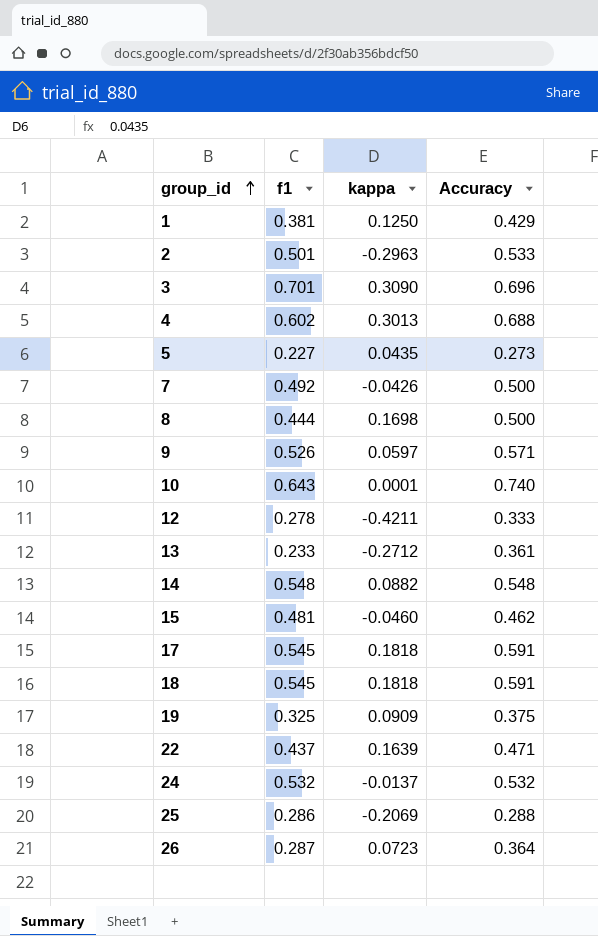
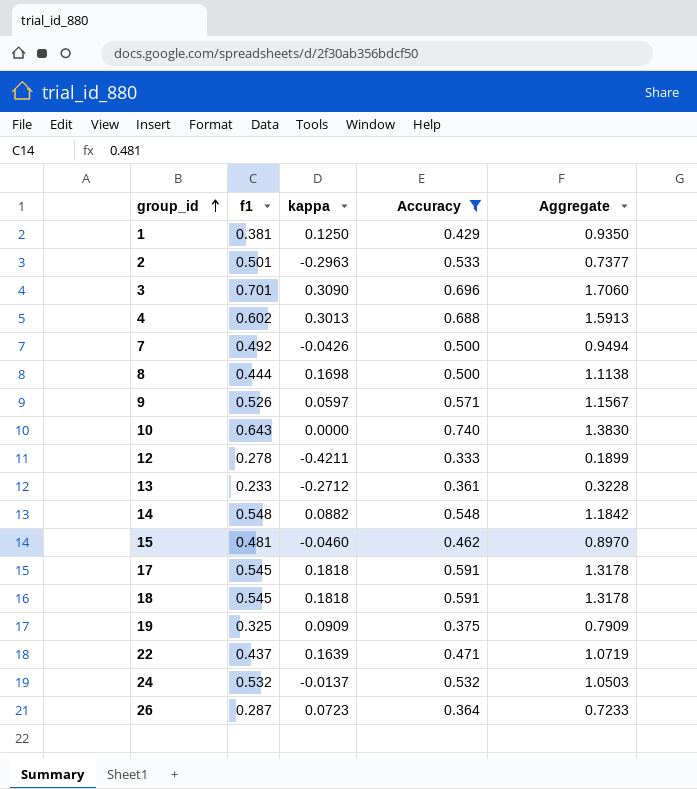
filter: none -> Accuracy >= 0.333
column Aggregate | formula: none -> [f1] + [kappa] + [Accuracy]
10 | kappa: 0.0001 -> 0.0000

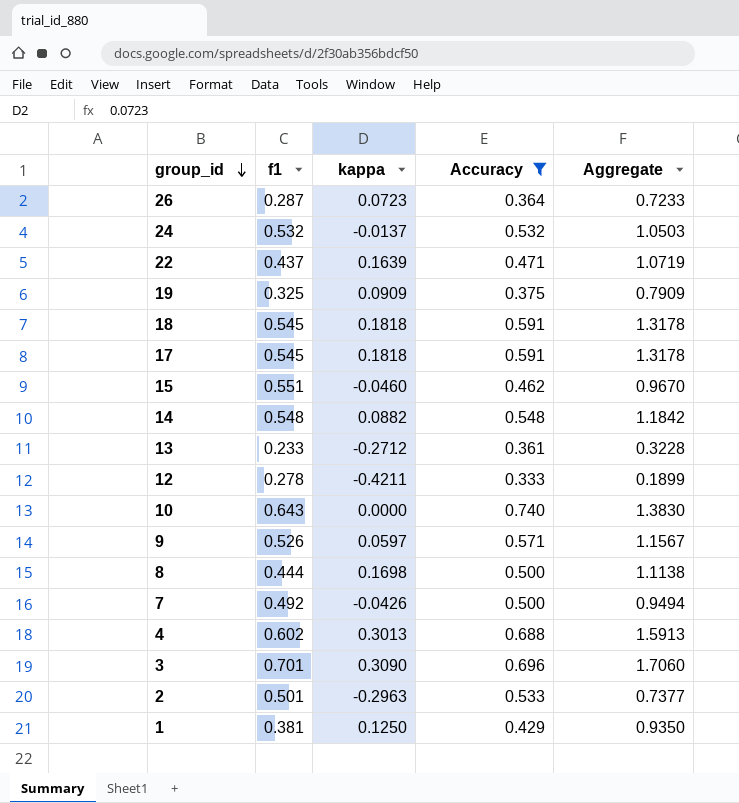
row order: group_id ascending -> group_id descending
15 | f1: 0.481 -> 0.551
15 | Aggregate: 0.8970 -> 0.9670

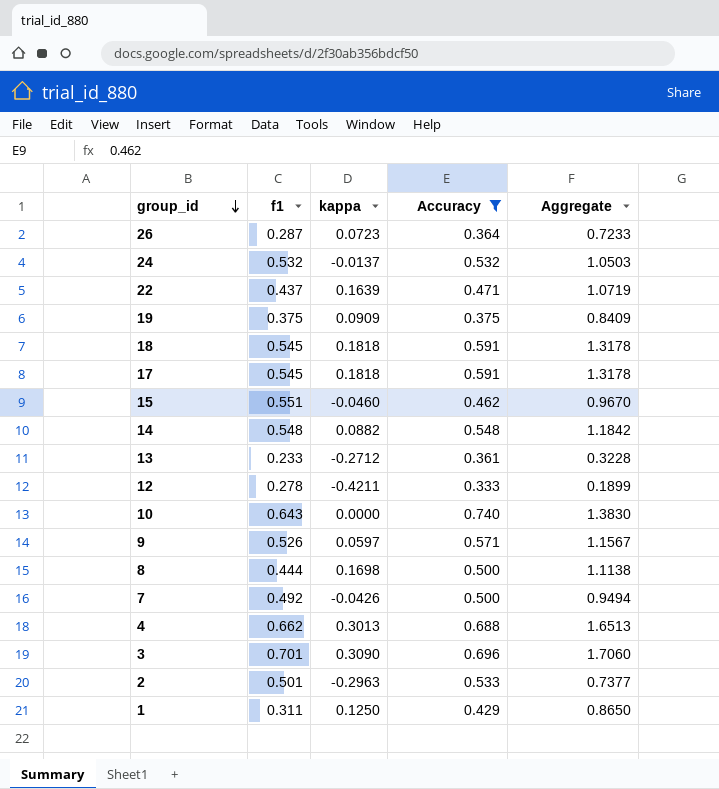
19 | f1: 0.325 -> 0.375
19 | Aggregate: 0.7909 -> 0.8409
4 | f1: 0.602 -> 0.662
4 | Aggregate: 1.5913 -> 1.6513
1 | f1: 0.381 -> 0.311
1 | Aggregate: 0.9350 -> 0.8650

